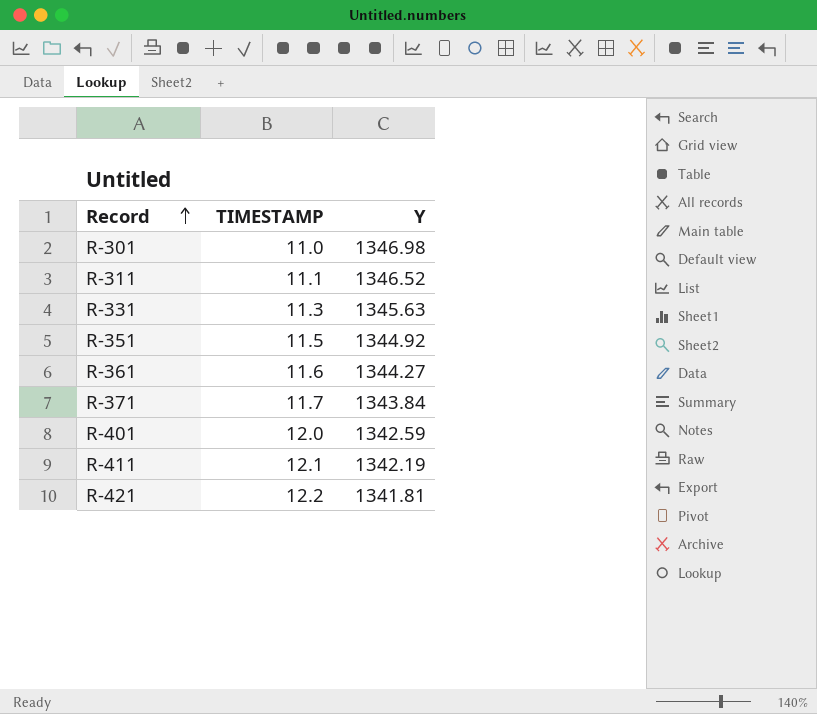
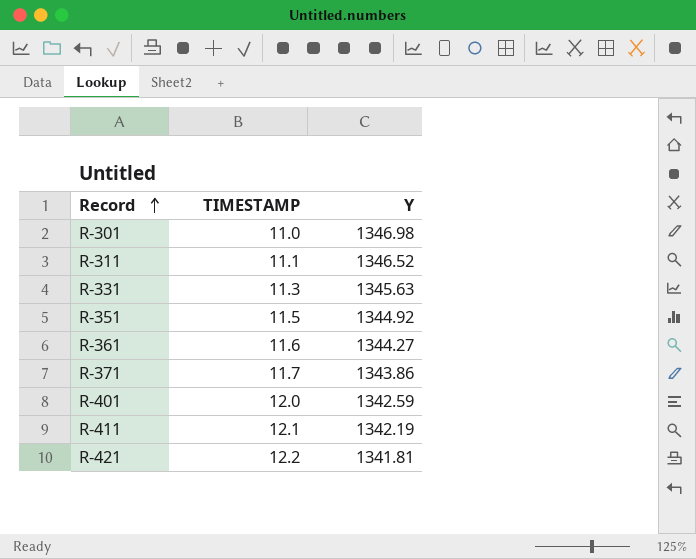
R-371 | Y: 1343.84 -> 1343.86

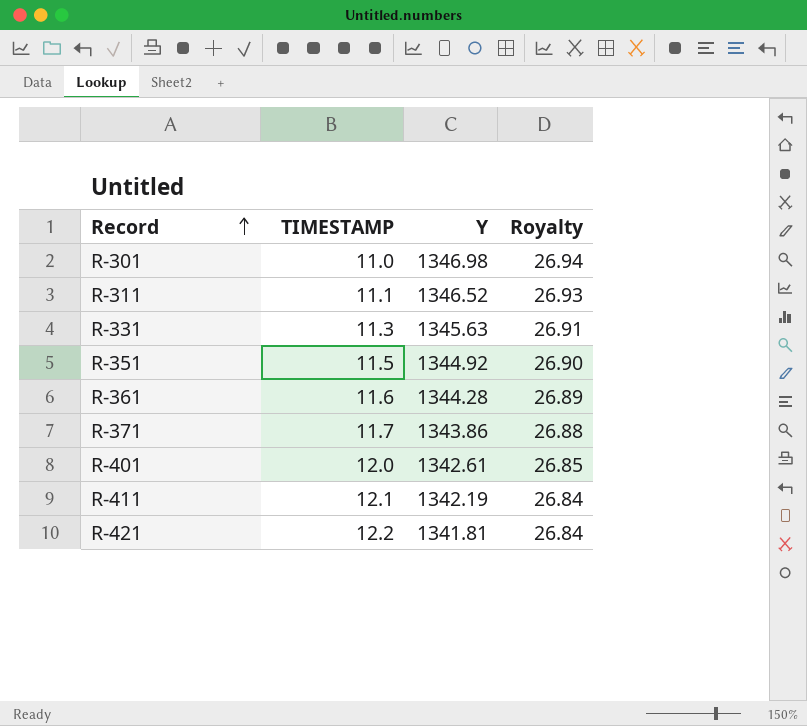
column Royalty | formula: none -> [Y] * 0.02
R-361 | Y: 1344.27 -> 1344.28
R-401 | Y: 1342.59 -> 1342.61

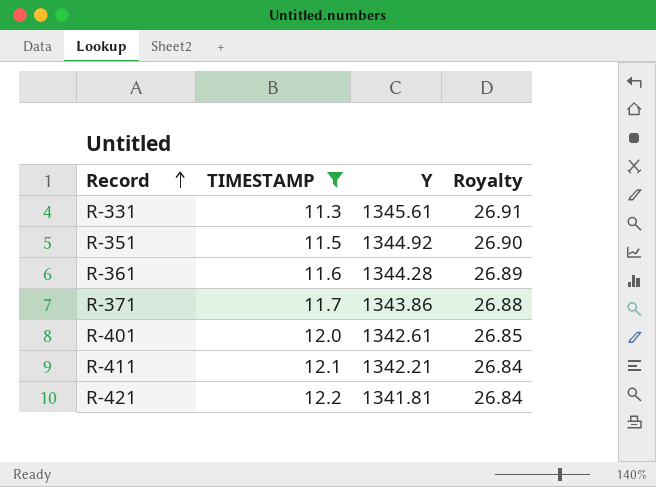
filter: none -> TIMESTAMP >= 11.3
R-331 | Y: 1345.63 -> 1345.61
R-411 | Y: 1342.19 -> 1342.21

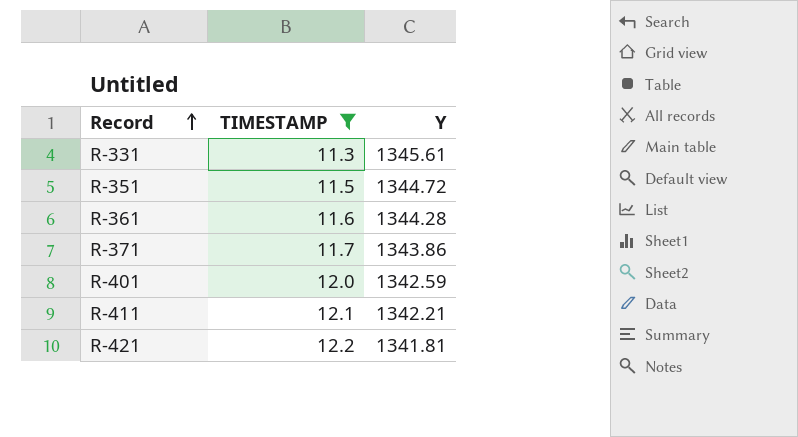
column Royalty | formula: [Y] * 0.02 -> none
R-351 | Y: 1344.92 -> 1344.72
R-401 | Y: 1342.61 -> 1342.59

